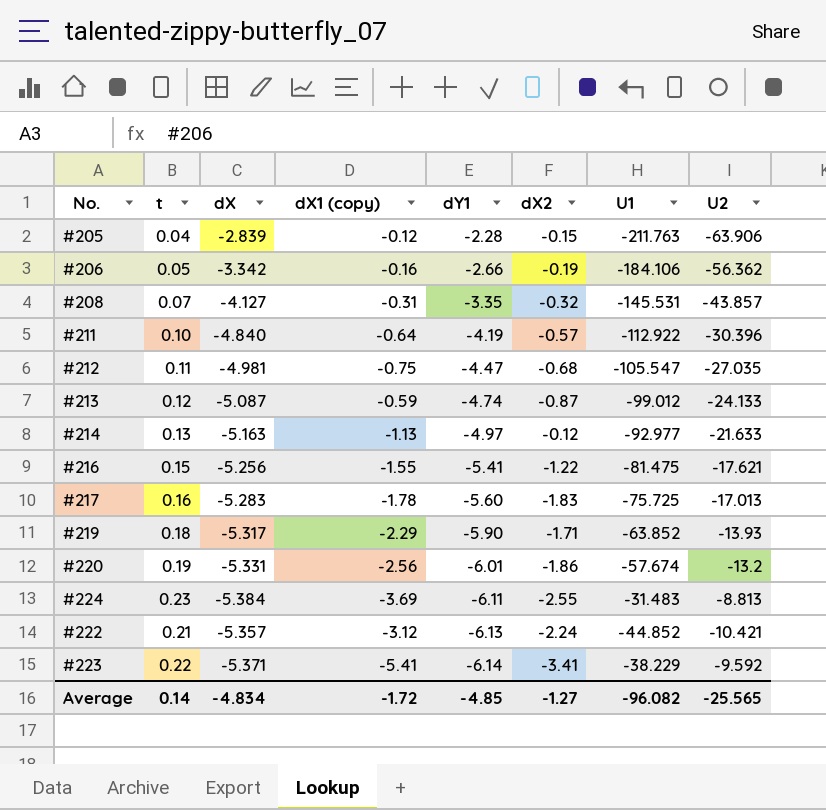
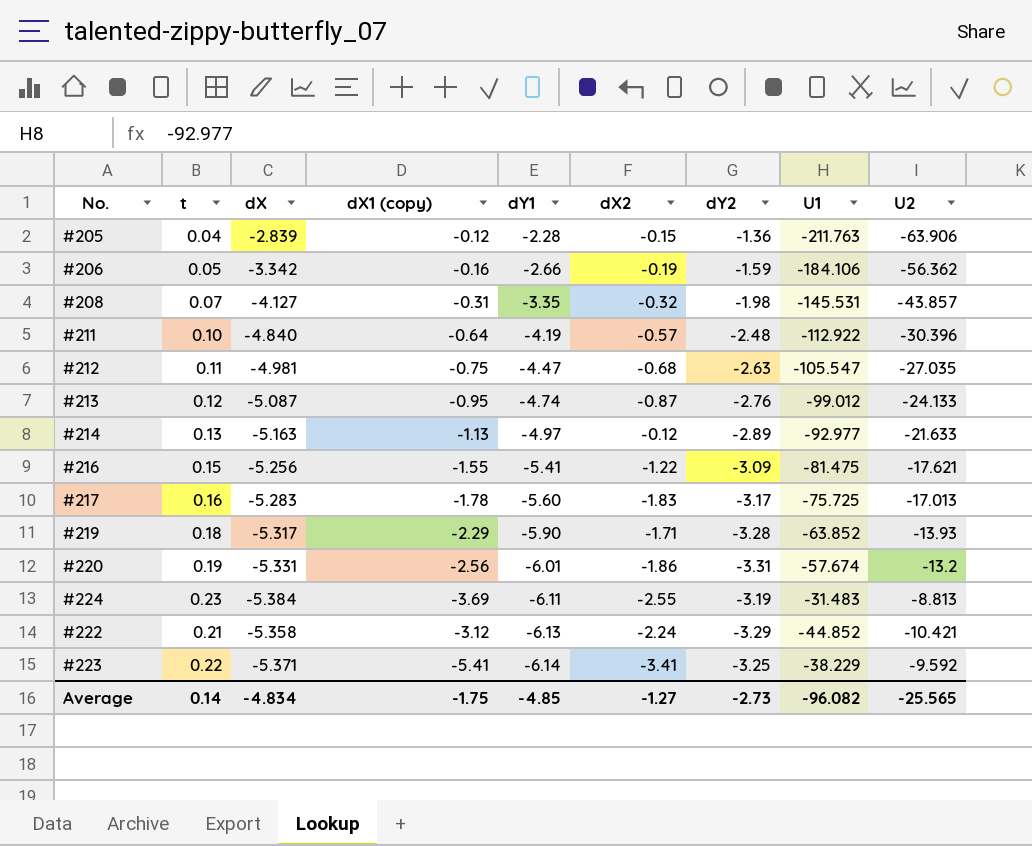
column dY2 | position: none -> 7
#213 | dX1 (copy): -0.59 -> -0.95
#222 | dX: -5.357 -> -5.358
Average | dX1 (copy): -1.72 -> -1.75

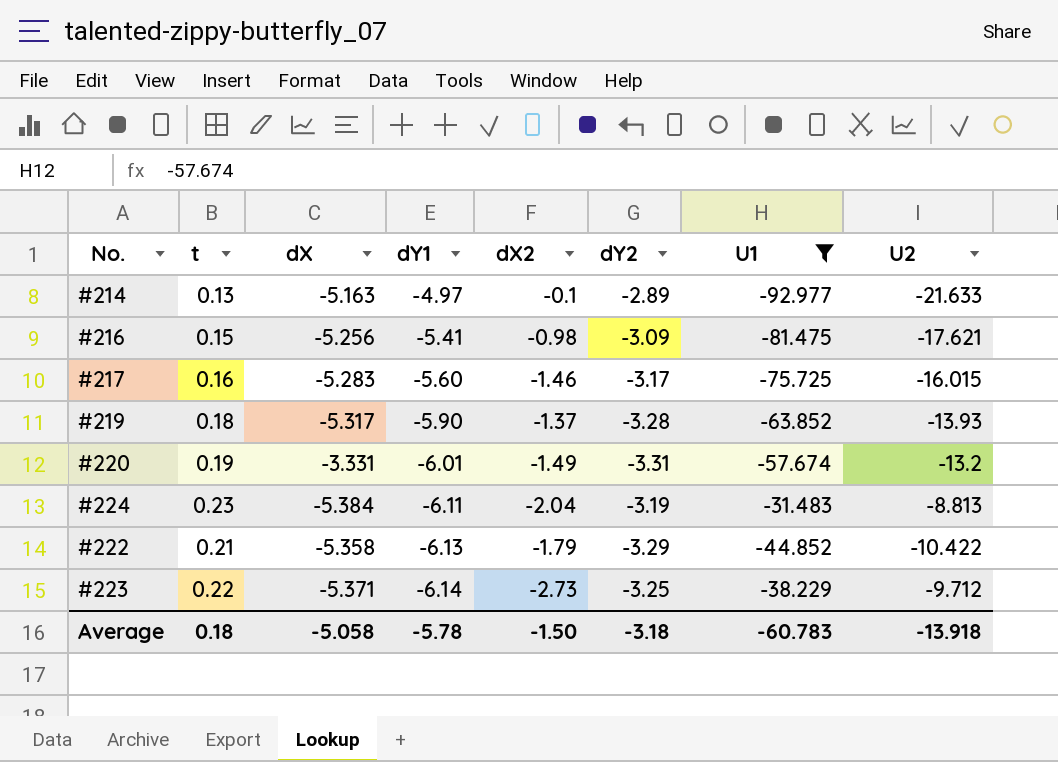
filter: none -> U1 >= -92.977
column dX1 (copy) | position: 4 -> none
#214 | dX2: -0.12 -> -0.1
#216 | dX2: -1.22 -> -0.98
#217 | dX2: -1.83 -> -1.46
#217 | U2: -17.013 -> -16.015
#219 | dX2: -1.71 -> -1.37
#220 | dX: -5.331 -> -3.331
#220 | dX2: -1.86 -> -1.49
#224 | dX2: -2.55 -> -2.04
#222 | dX2: -2.24 -> -1.79
#222 | U2: -10.421 -> -10.422
#223 | dX2: -3.41 -> -2.73
#223 | U2: -9.592 -> -9.712
Average | t: 0.14 -> 0.18
Average | dX: -4.834 -> -5.058
Average | dY1: -4.85 -> -5.78
Average | dX2: -1.27 -> -1.50
Average | dY2: -2.73 -> -3.18
Average | U1: -96.082 -> -60.783
Average | U2: -25.565 -> -13.918

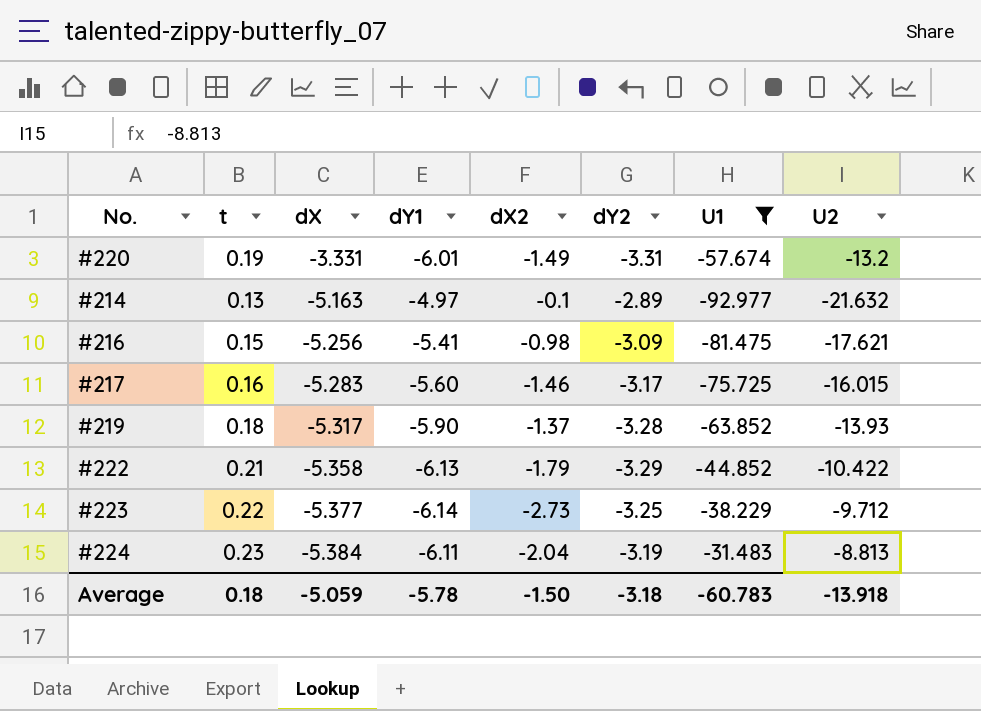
row order: dY1 descending -> dX descending
#214 | U2: -21.633 -> -21.632
#223 | dX: -5.371 -> -5.377
Average | dX: -5.058 -> -5.059

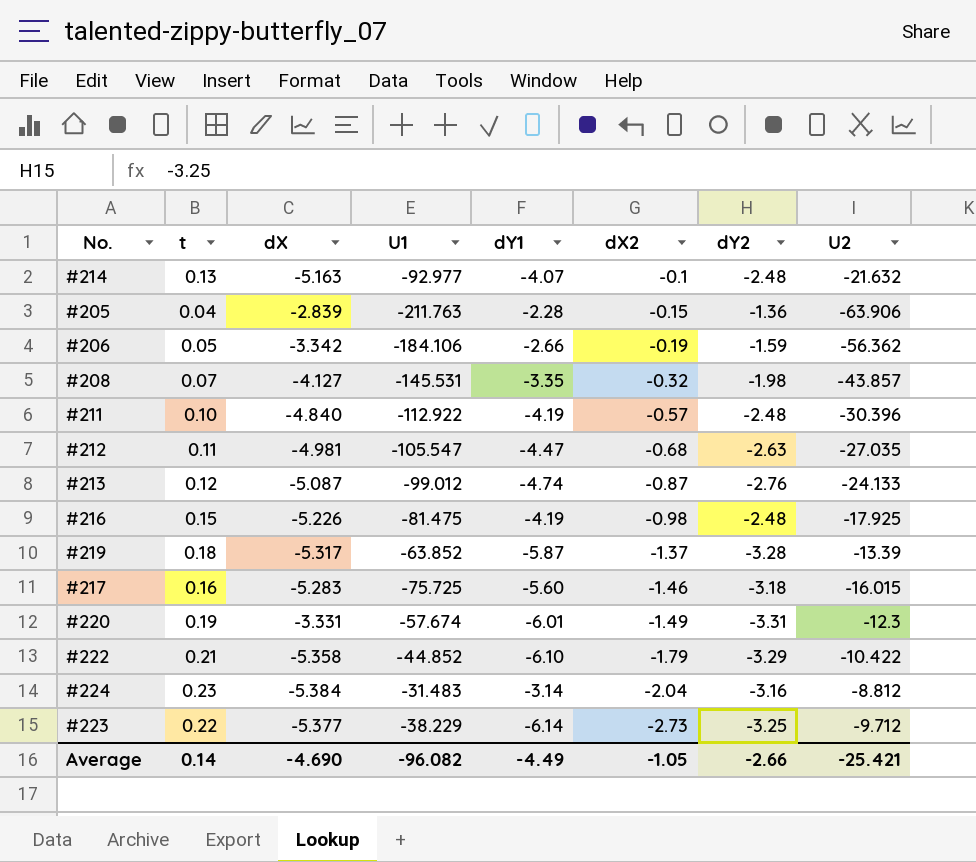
filter: U1 >= -92.977 -> none
row order: dX descending -> dX2 descending
column U1 | position: 7 -> 4
#214 | dY1: -4.97 -> -4.07
#214 | dY2: -2.89 -> -2.48
#216 | dX: -5.256 -> -5.226
#216 | dY1: -5.41 -> -4.19
#216 | dY2: -3.09 -> -2.48
#216 | U2: -17.621 -> -17.925
#219 | dY1: -5.90 -> -5.87
#219 | U2: -13.93 -> -13.39
#217 | dY2: -3.17 -> -3.18
#220 | U2: -13.2 -> -12.3
#222 | dY1: -6.13 -> -6.10
#224 | dY1: -6.11 -> -3.14
#224 | dY2: -3.19 -> -3.16
#224 | U2: -8.813 -> -8.812
Average | t: 0.18 -> 0.14
Average | dX: -5.059 -> -4.690
Average | U1: -60.783 -> -96.082
Average | dY1: -5.78 -> -4.49
Average | dX2: -1.50 -> -1.05
Average | dY2: -3.18 -> -2.66
Average | U2: -13.918 -> -25.421

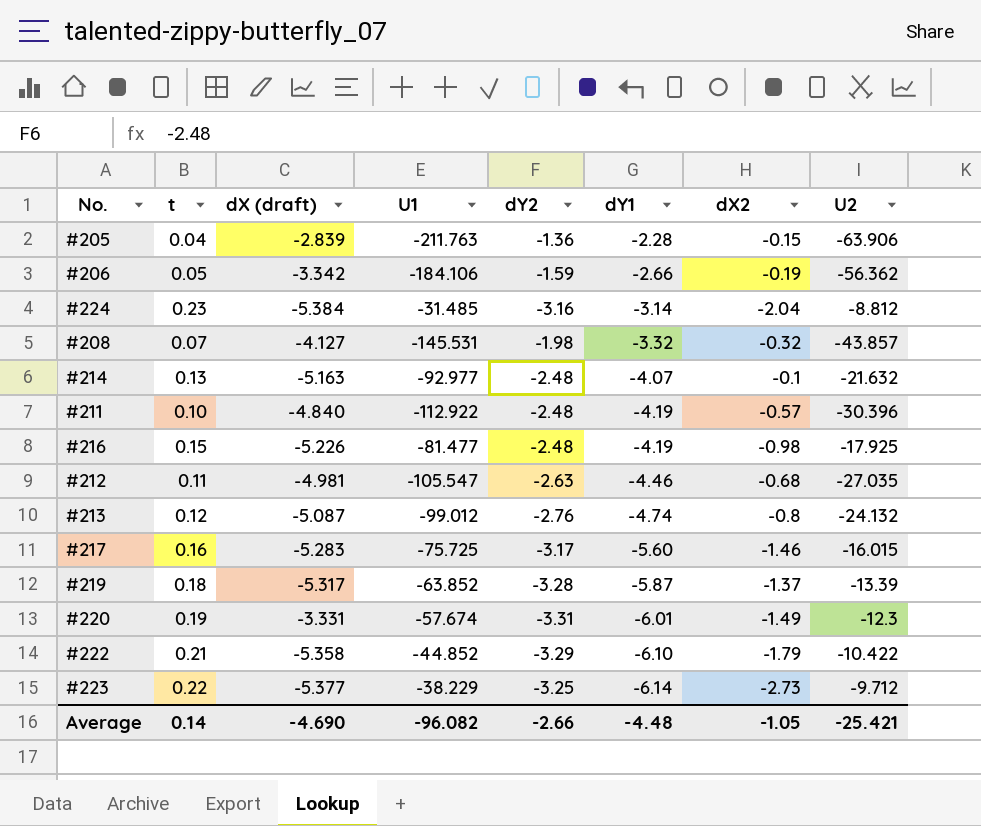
row order: dX2 descending -> dY1 descending
column name: dX -> dX (draft)
column dY2 | position: 7 -> 5
#224 | U1: -31.483 -> -31.485
#208 | dY1: -3.35 -> -3.32
#216 | U1: -81.475 -> -81.477
#212 | dY1: -4.47 -> -4.46
#213 | dX2: -0.87 -> -0.8
#213 | U2: -24.133 -> -24.132
#217 | dY2: -3.18 -> -3.17
Average | dY1: -4.49 -> -4.48

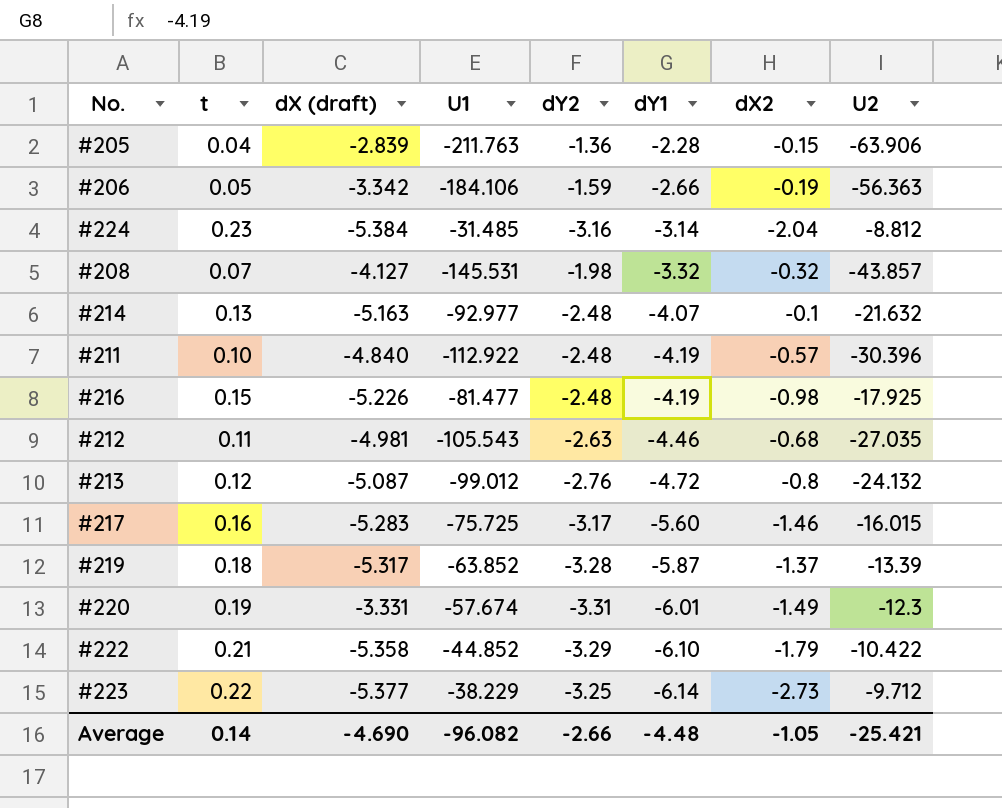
#206 | U2: -56.362 -> -56.363
#212 | U1: -105.547 -> -105.543
#213 | dY1: -4.74 -> -4.72

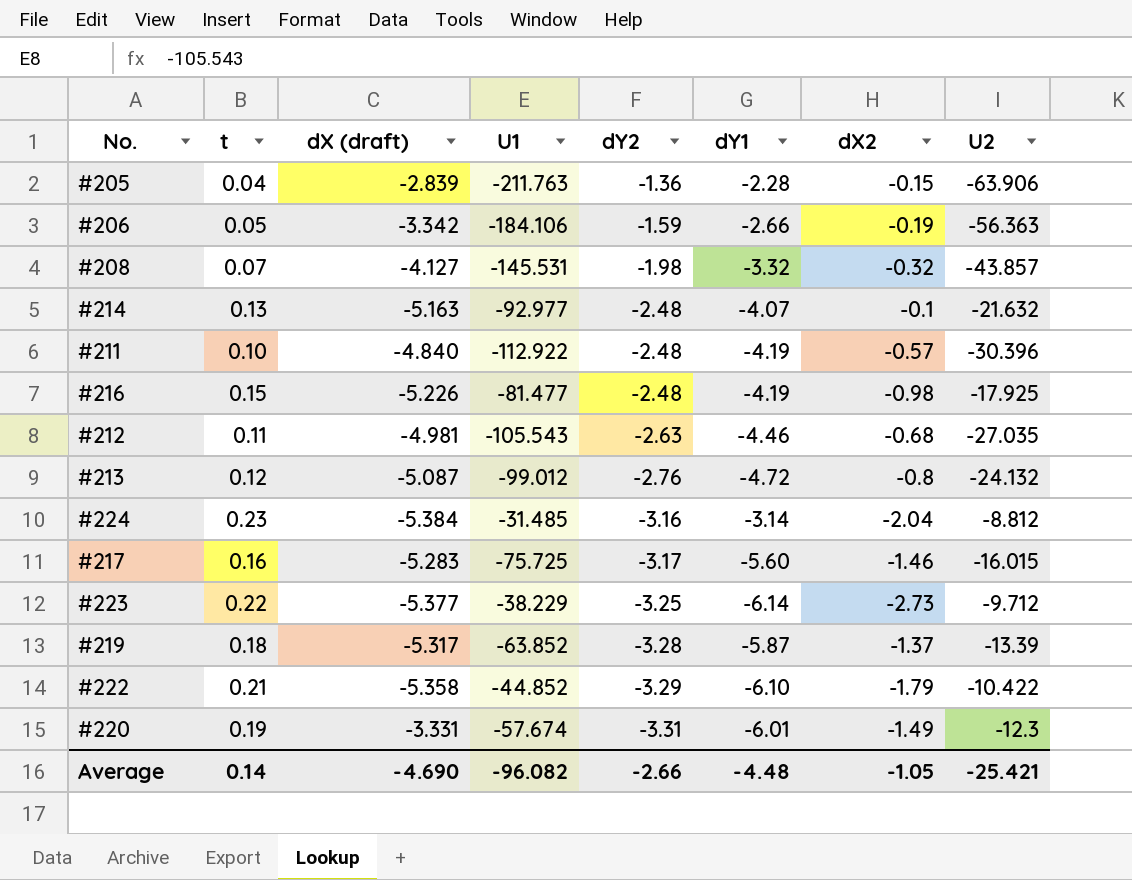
row order: dY1 descending -> dY2 descending

